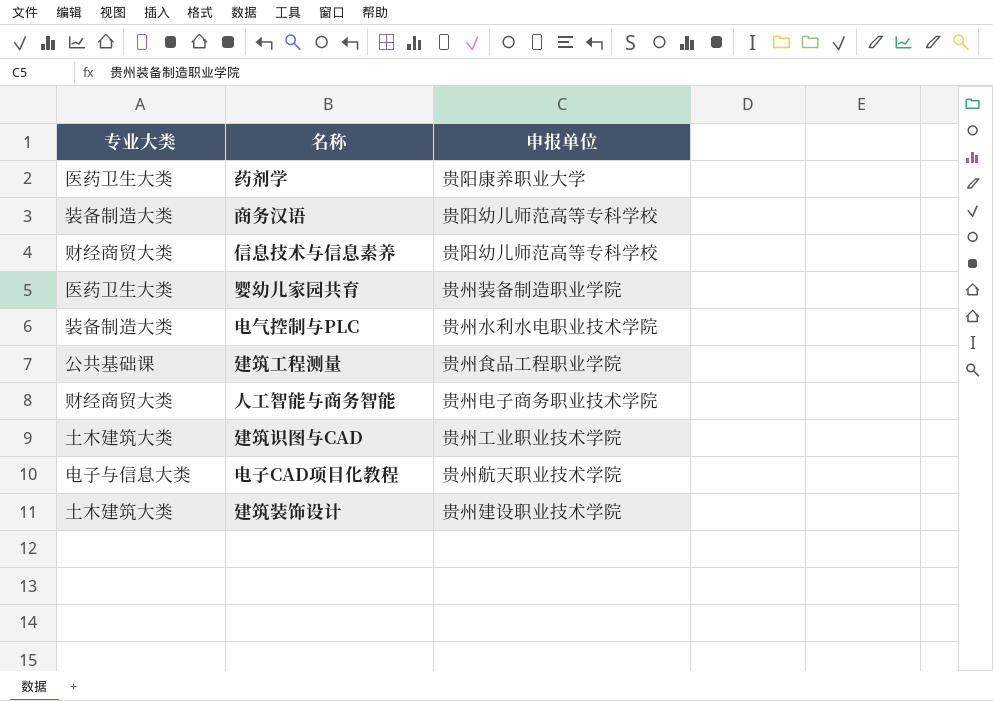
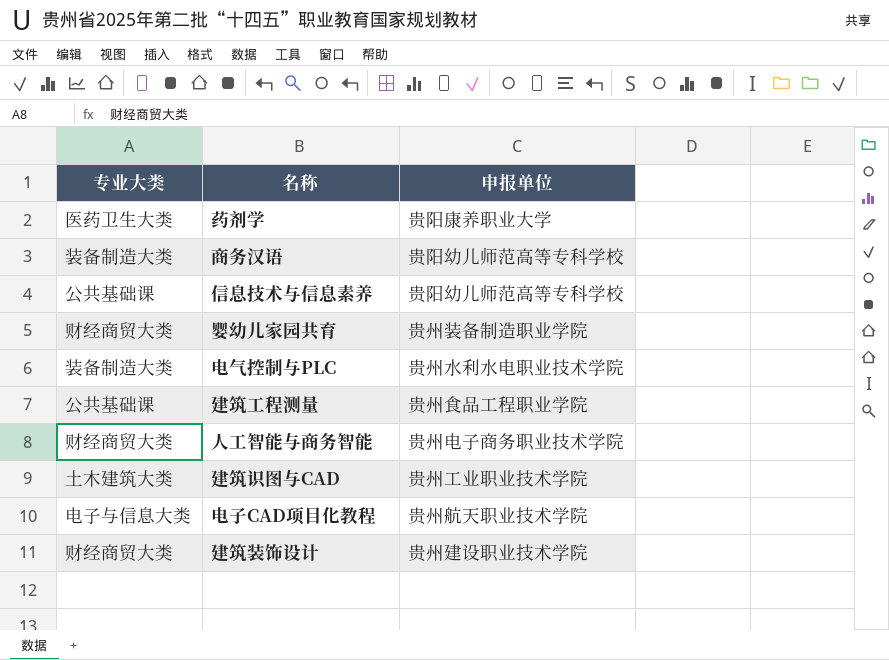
信息技术与信息素养 | 专业大类: 财经商贸大类 -> 公共基础课
婴幼儿家园共育 | 专业大类: 医药卫生大类 -> 财经商贸大类
建筑装饰设计 | 专业大类: 土木建筑大类 -> 财经商贸大类

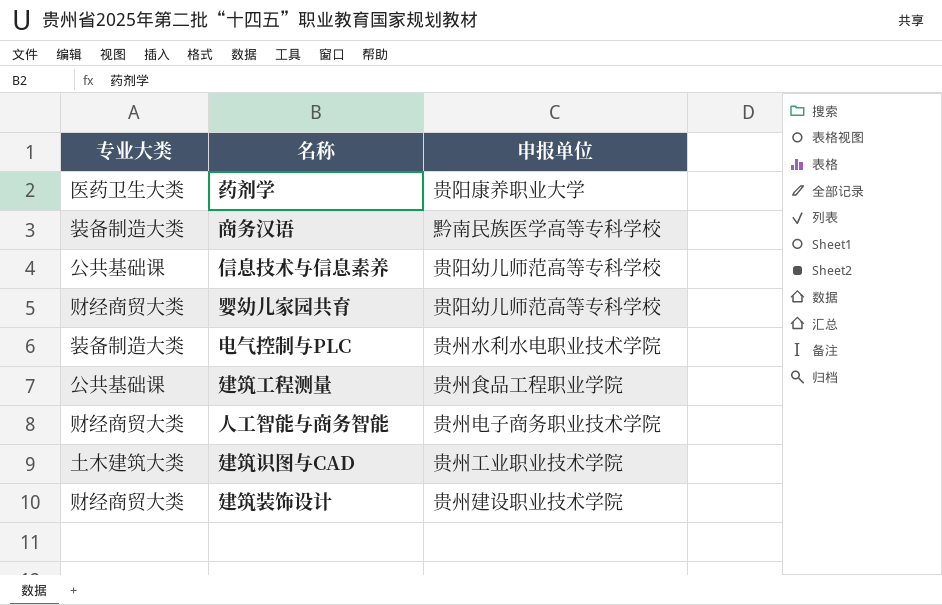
row 电子CAD项目化教程: 电子与信息大类 | 贵州航天职业技术学院 -> none
商务汉语 | 申报单位: 贵阳幼儿师范高等专科学校 -> 黔南民族医学高等专科学校
婴幼儿家园共育 | 申报单位: 贵州装备制造职业学院 -> 贵阳幼儿师范高等专科学校

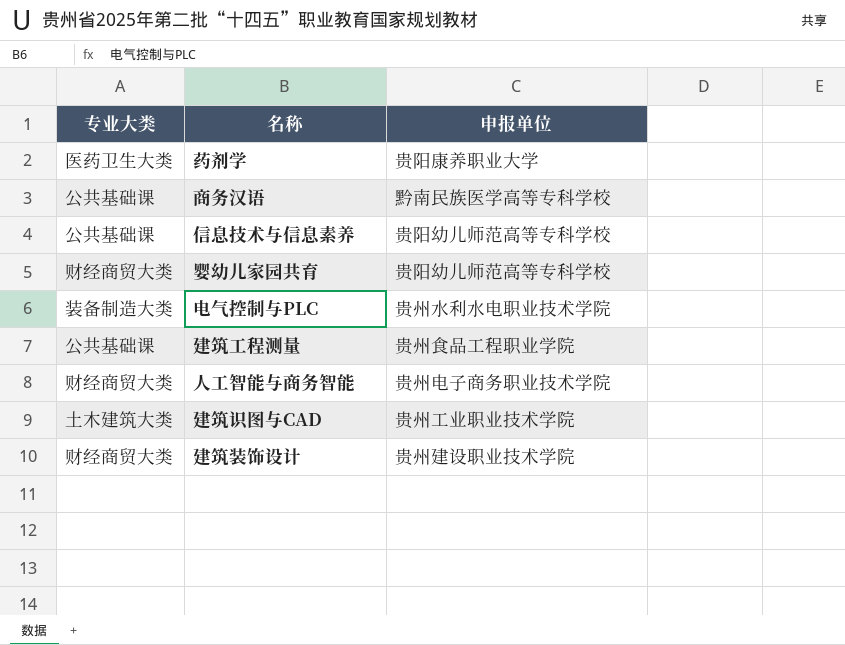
商务汉语 | 专业大类: 装备制造大类 -> 公共基础课

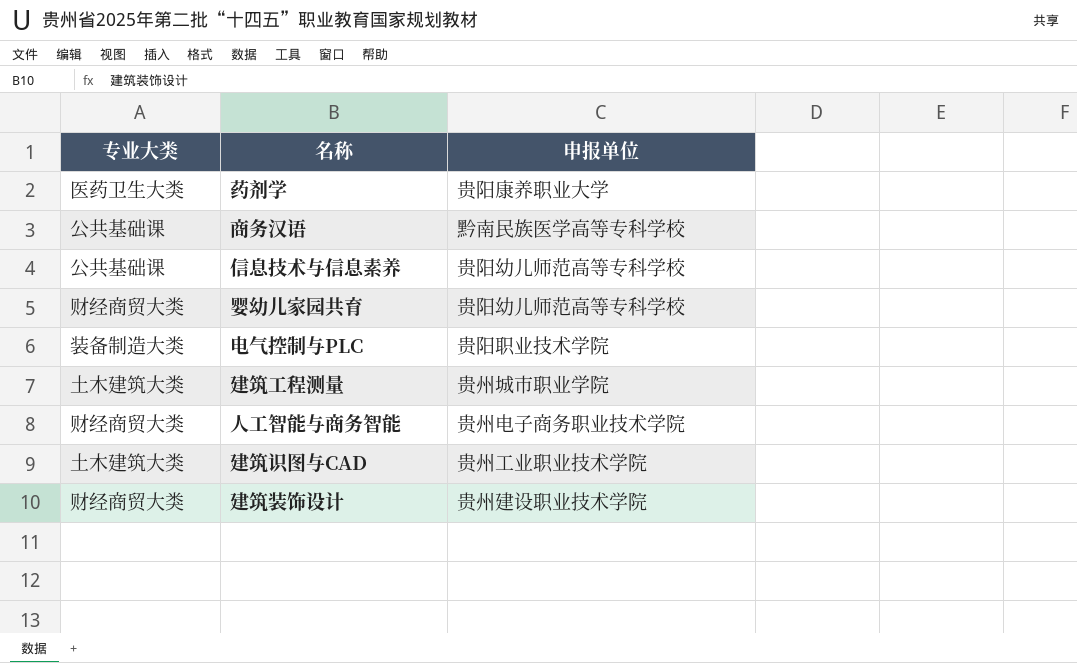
电气控制与PLC | 申报单位: 贵州水利水电职业技术学院 -> 贵阳职业技术学院
建筑工程测量 | 专业大类: 公共基础课 -> 土木建筑大类
建筑工程测量 | 申报单位: 贵州食品工程职业学院 -> 贵州城市职业学院

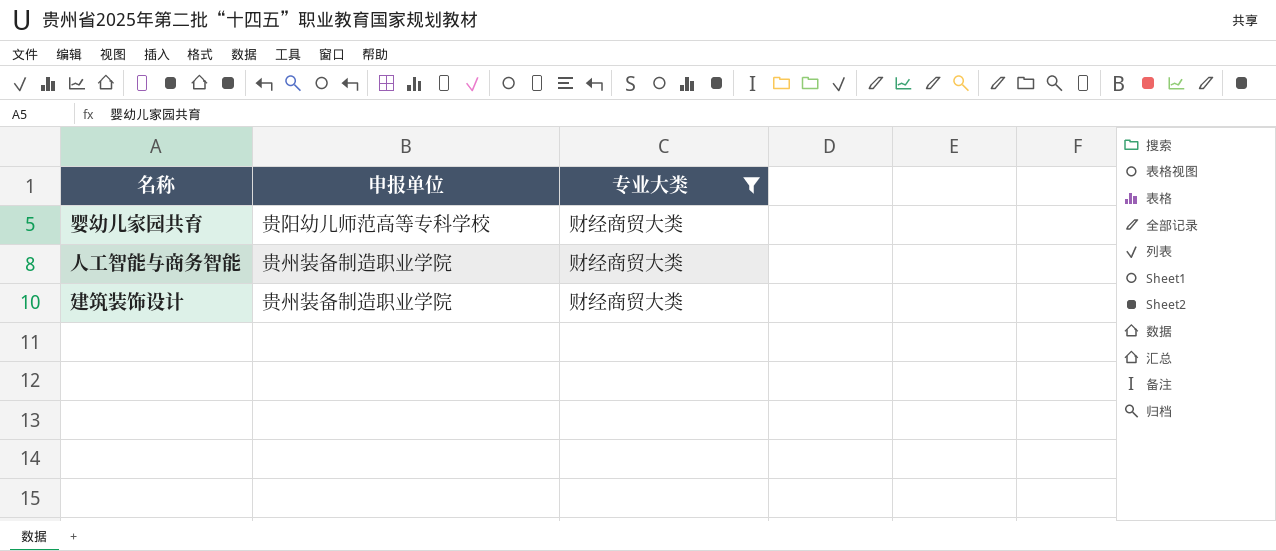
filter: none -> 专业大类 = 财经商贸大类
column 专业大类 | position: 1 -> 3
人工智能与商务智能 | 申报单位: 贵州电子商务职业技术学院 -> 贵州装备制造职业学院
建筑装饰设计 | 申报单位: 贵州建设职业技术学院 -> 贵州装备制造职业学院

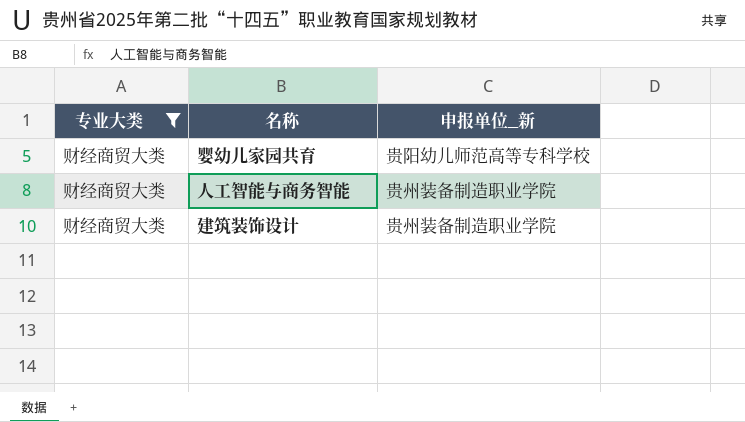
column 专业大类 | position: 3 -> 1
column name: 申报单位 -> 申报单位_新

